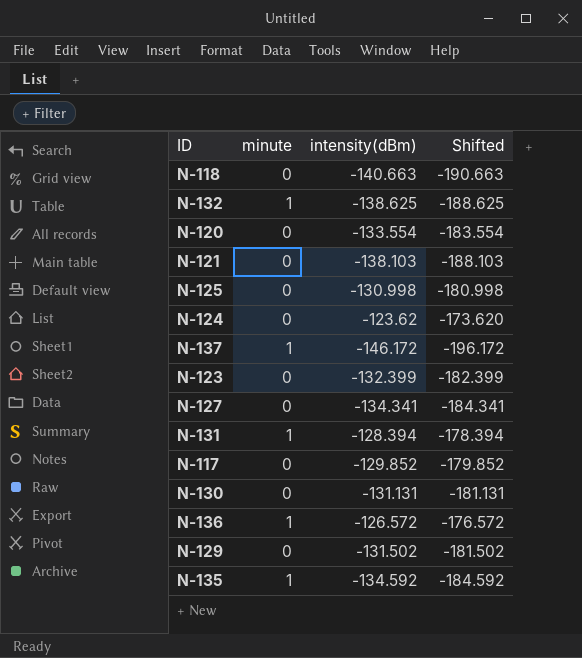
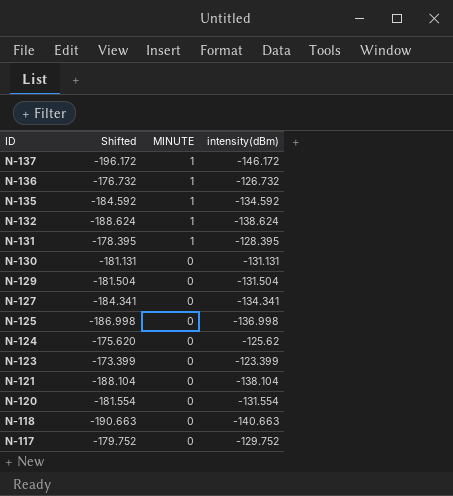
row order: none -> ID descending
column Shifted | position: 4 -> 2
column name: minute -> MINUTE
N-136 | Shifted: -176.572 -> -176.732
N-136 | intensity(dBm): -126.572 -> -126.732
N-132 | Shifted: -188.625 -> -188.624
N-132 | intensity(dBm): -138.625 -> -138.624
N-131 | Shifted: -178.394 -> -178.395
N-131 | intensity(dBm): -128.394 -> -128.395
N-129 | Shifted: -181.502 -> -181.504
N-129 | intensity(dBm): -131.502 -> -131.504
N-125 | Shifted: -180.998 -> -186.998
N-125 | intensity(dBm): -130.998 -> -136.998
N-124 | Shifted: -173.620 -> -175.620
N-124 | intensity(dBm): -123.62 -> -125.62
N-123 | Shifted: -182.399 -> -173.399
N-123 | intensity(dBm): -132.399 -> -123.399
N-121 | Shifted: -188.103 -> -188.104
N-121 | intensity(dBm): -138.103 -> -138.104
N-120 | Shifted: -183.554 -> -181.554
N-120 | intensity(dBm): -133.554 -> -131.554
N-117 | Shifted: -179.852 -> -179.752
N-117 | intensity(dBm): -129.852 -> -129.752

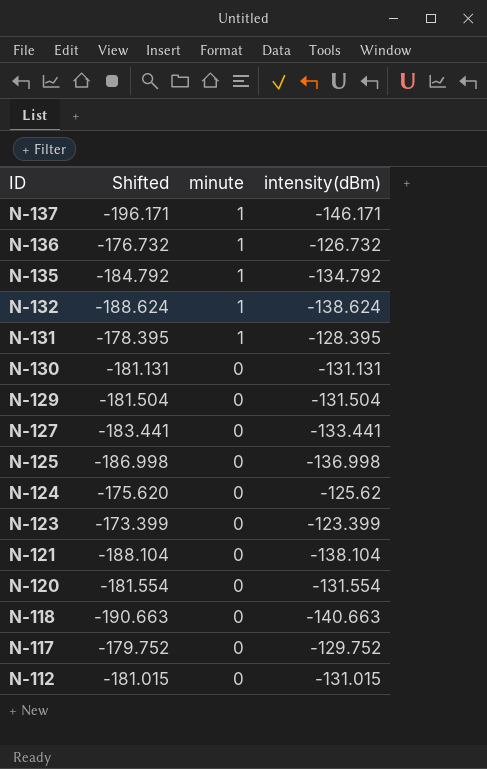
column name: MINUTE -> minute
N-137 | Shifted: -196.172 -> -196.171
N-137 | intensity(dBm): -146.172 -> -146.171
N-135 | Shifted: -184.592 -> -184.792
N-135 | intensity(dBm): -134.592 -> -134.792
N-127 | Shifted: -184.341 -> -183.441
N-127 | intensity(dBm): -134.341 -> -133.441
row N-112: none -> -181.015 | 0 | -131.015

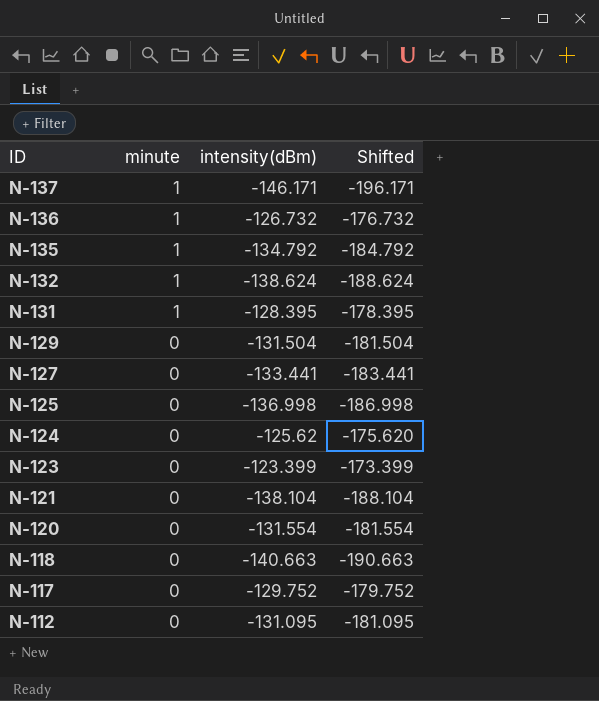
column Shifted | position: 2 -> 4
row N-130: -181.131 | 0 | -131.131 -> none
N-112 | intensity(dBm): -131.015 -> -131.095
N-112 | Shifted: -181.015 -> -181.095

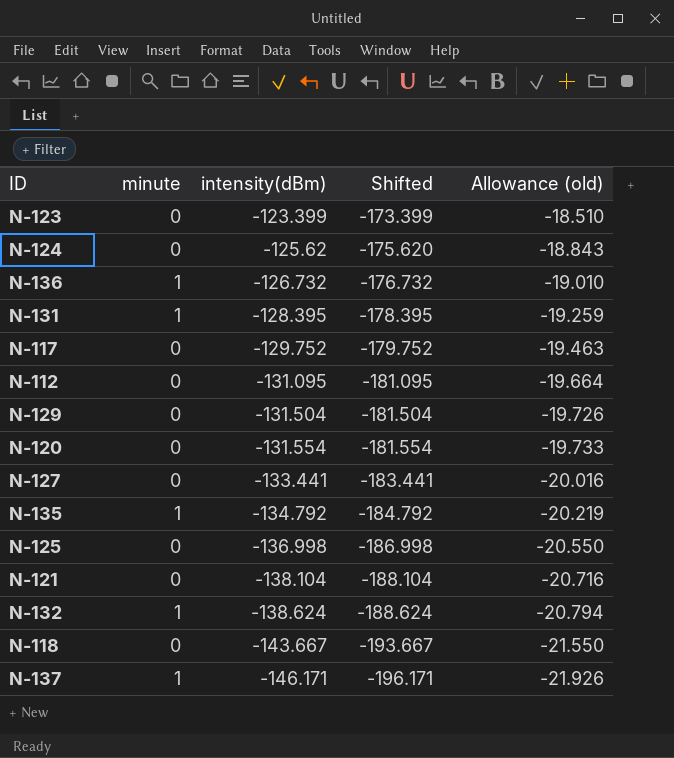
row order: ID descending -> intensity(dBm) descending
column Allowance (old) | formula: none -> [intensity(dBm)] * 0.15
N-118 | intensity(dBm): -140.663 -> -143.667
N-118 | Shifted: -190.663 -> -193.667

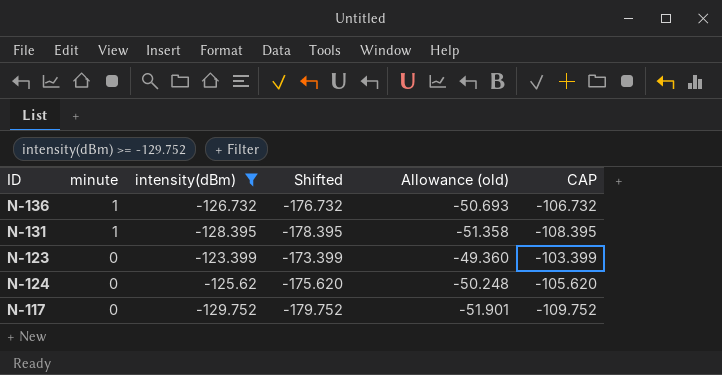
filter: none -> intensity(dBm) >= -129.752
row order: intensity(dBm) descending -> minute descending
column Allowance (old) | formula: [intensity(dBm)] * 0.15 -> [intensity(dBm)] * 0.4
column CAP | formula: none -> [intensity(dBm)] + 20

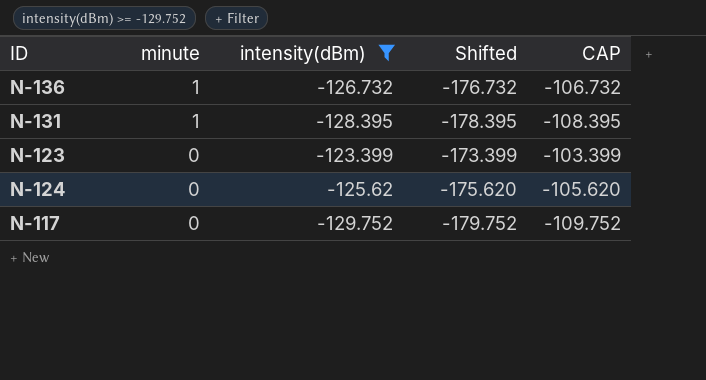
column Allowance (old) | formula: [intensity(dBm)] * 0.4 -> none

